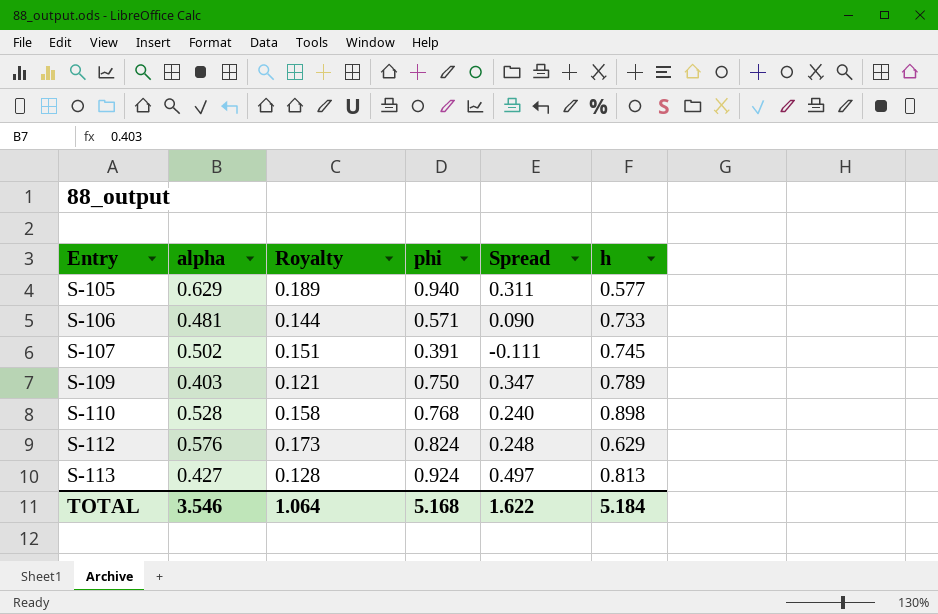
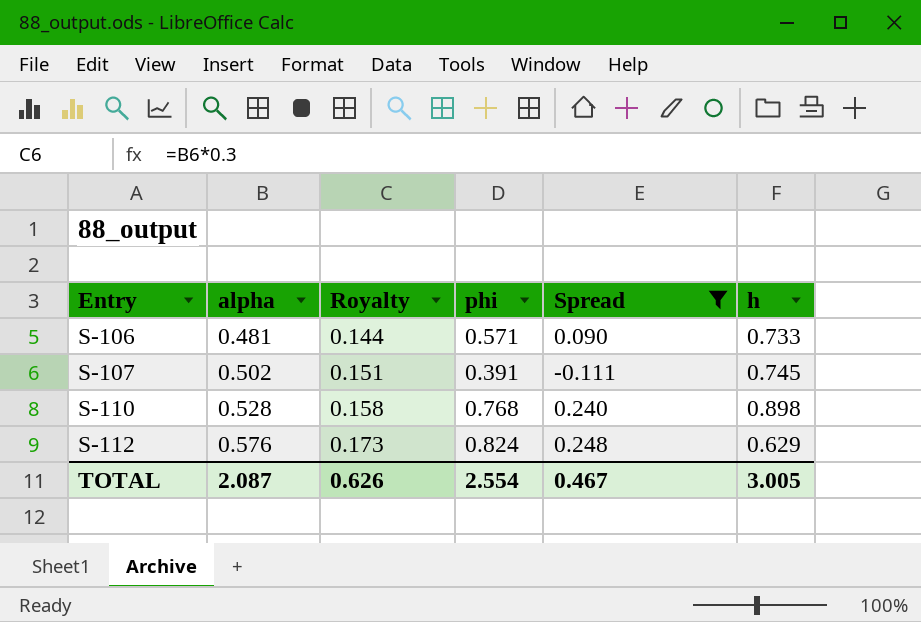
filter: none -> Spread <= 0.248
TOTAL | alpha: 3.546 -> 2.087
TOTAL | Royalty: 1.064 -> 0.626
TOTAL | phi: 5.168 -> 2.554
TOTAL | Spread: 1.622 -> 0.467
TOTAL | h: 5.184 -> 3.005

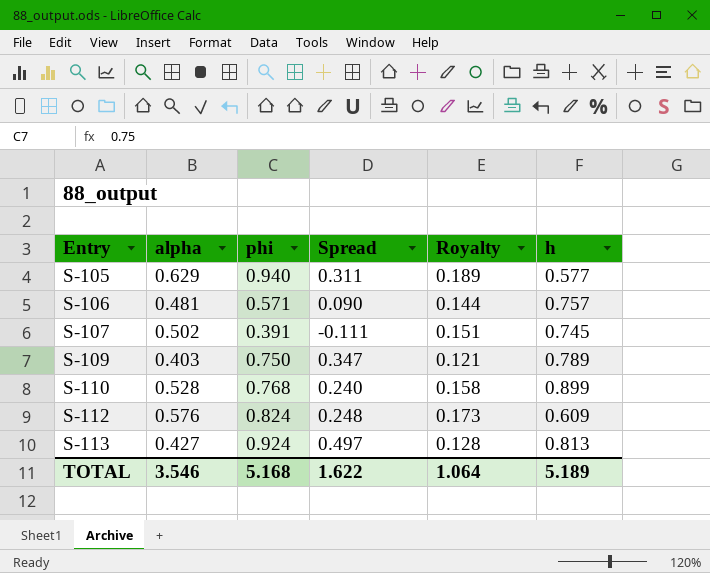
filter: Spread <= 0.248 -> none
column Royalty | position: 3 -> 5
S-106 | h: 0.733 -> 0.757
S-110 | h: 0.898 -> 0.899
S-112 | h: 0.629 -> 0.609
TOTAL | alpha: 2.087 -> 3.546
TOTAL | phi: 2.554 -> 5.168
TOTAL | Spread: 0.467 -> 1.622
TOTAL | Royalty: 0.626 -> 1.064
TOTAL | h: 3.005 -> 5.189

